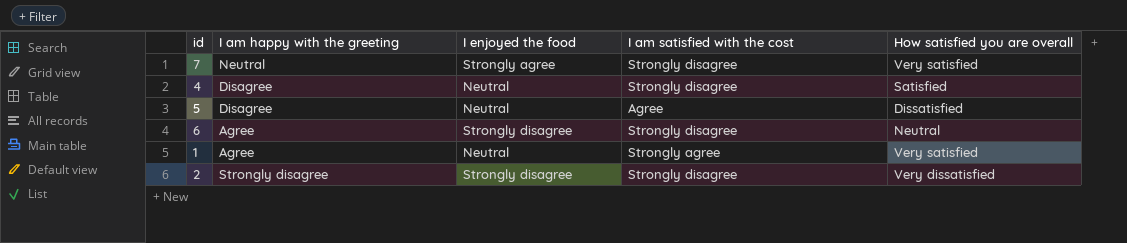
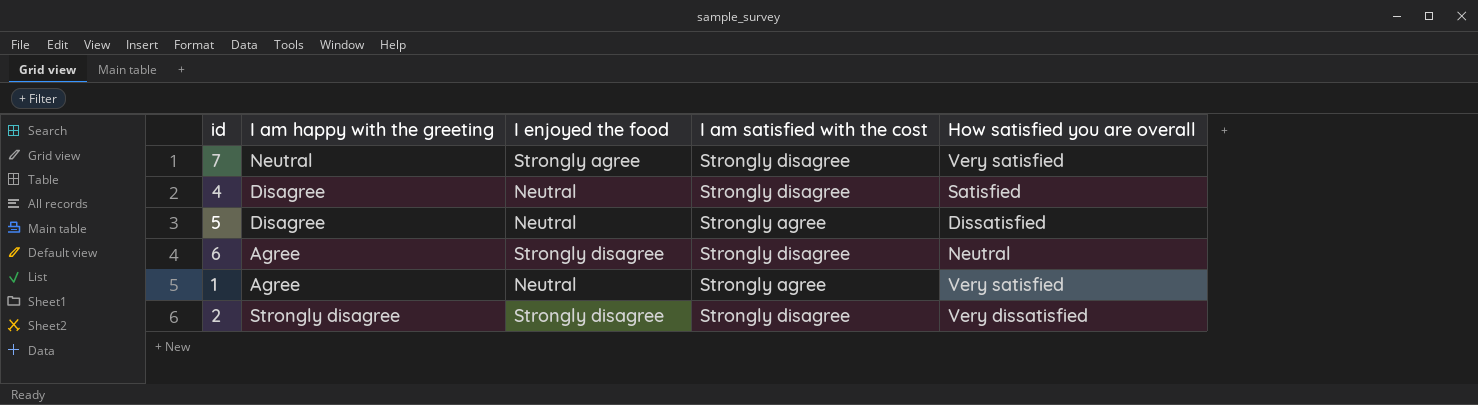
5 | I am satisfied with the cost: Agree -> Strongly agree

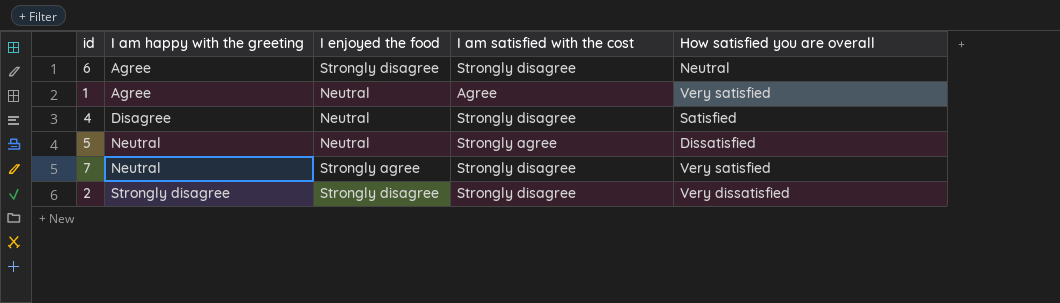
row order: none -> I am happy with the greeting ascending
1 | I am satisfied with the cost: Strongly agree -> Agree
5 | I am happy with the greeting: Disagree -> Neutral

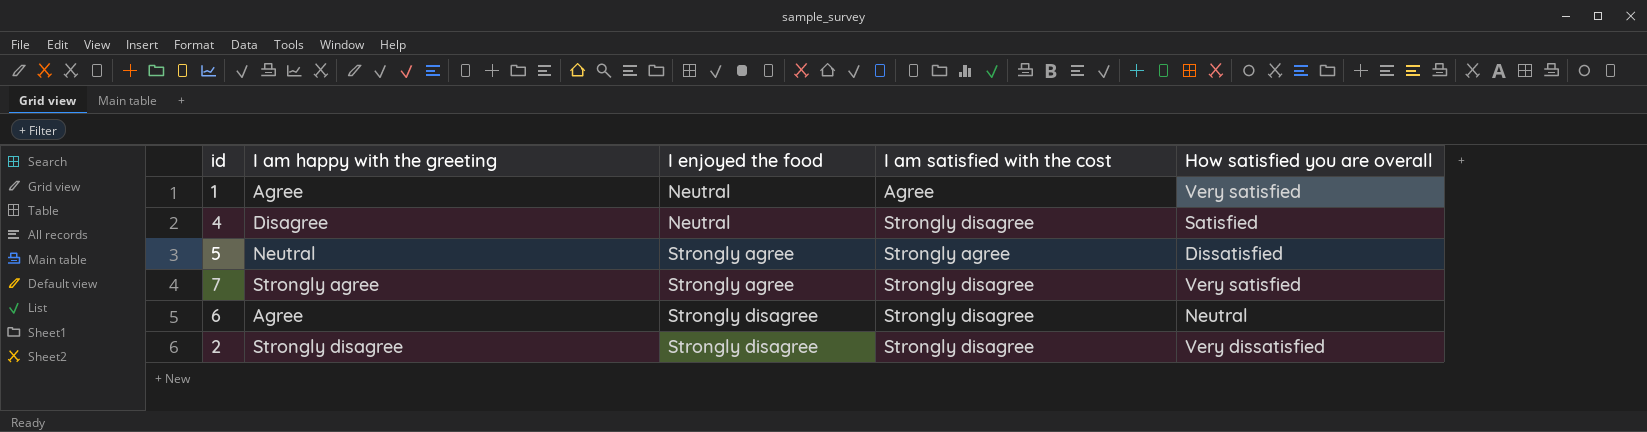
row order: I am happy with the greeting ascending -> I enjoyed the food ascending
5 | I enjoyed the food: Neutral -> Strongly agree
7 | I am happy with the greeting: Neutral -> Strongly agree

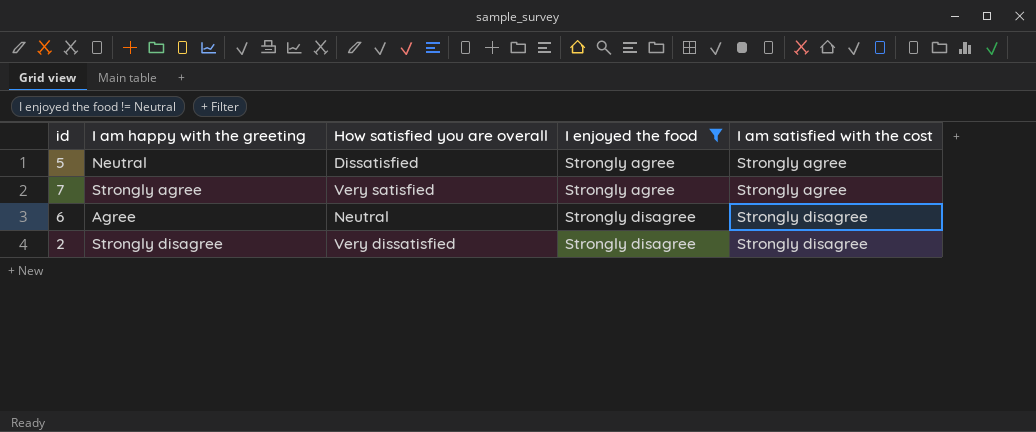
filter: none -> I enjoyed the food != Neutral
column How satisfied you are overall | position: 5 -> 3
7 | I am satisfied with the cost: Strongly disagree -> Strongly agree

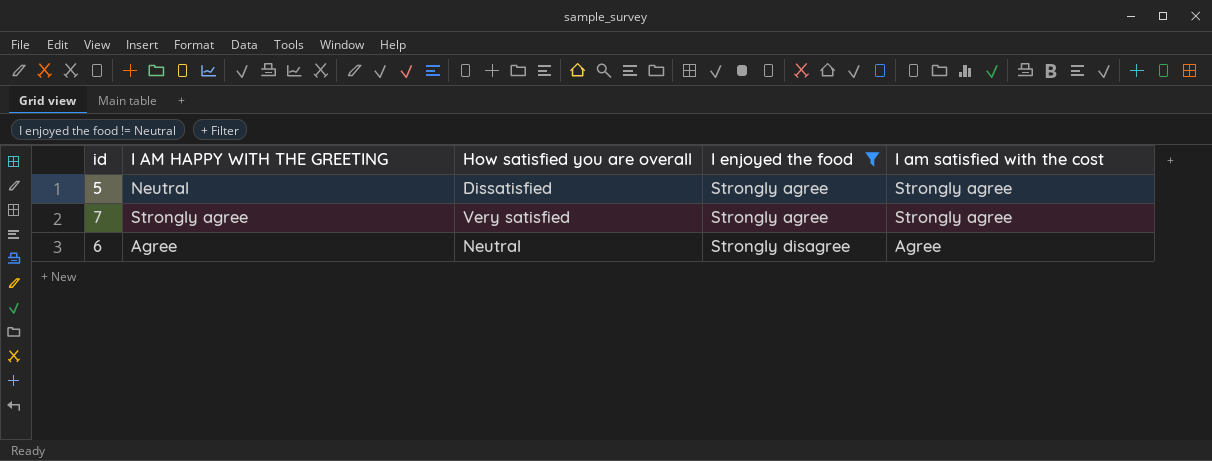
column name: I am happy with the greeting -> I AM HAPPY WITH THE GREETING
row 2: Strongly disagree | Very dissatisfied | Strongly disagree | Strongly disagree -> none
6 | I am satisfied with the cost: Strongly disagree -> Agree

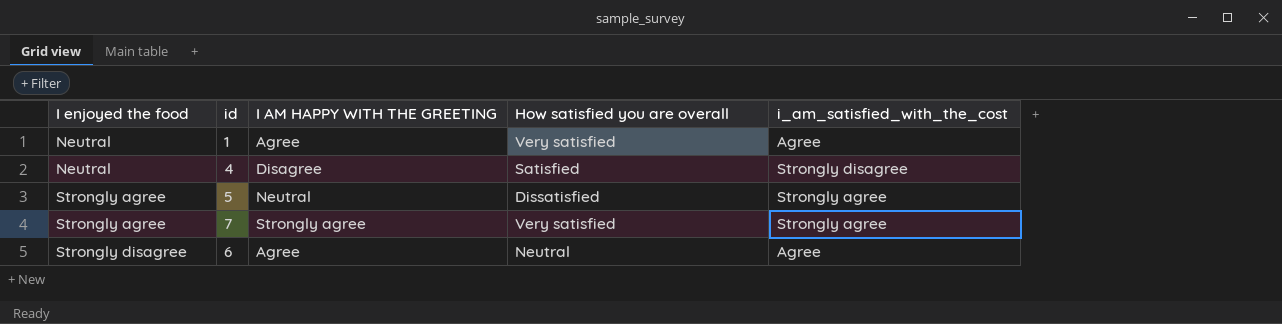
filter: I enjoyed the food != Neutral -> none
column I enjoyed the food | position: 4 -> 1
column name: I am satisfied with the cost -> i_am_satisfied_with_the_cost

